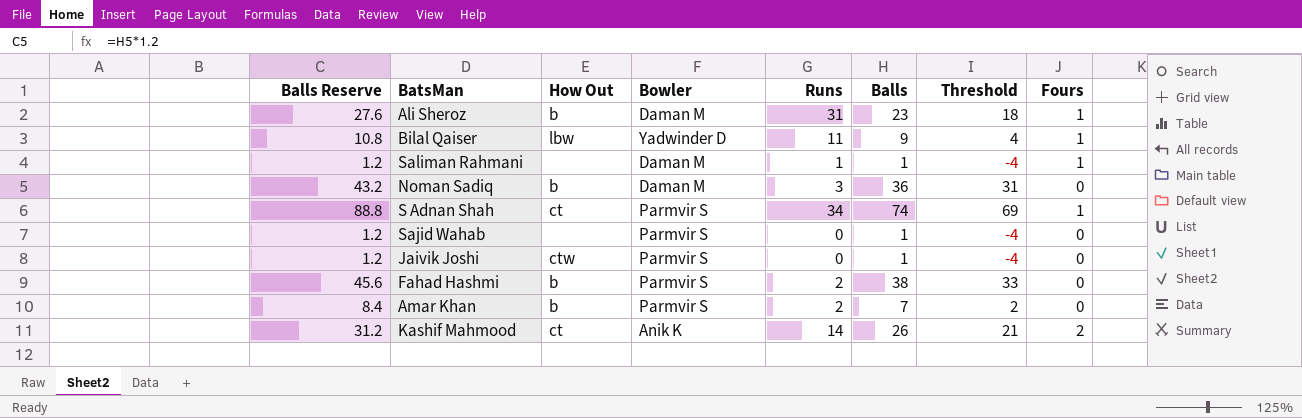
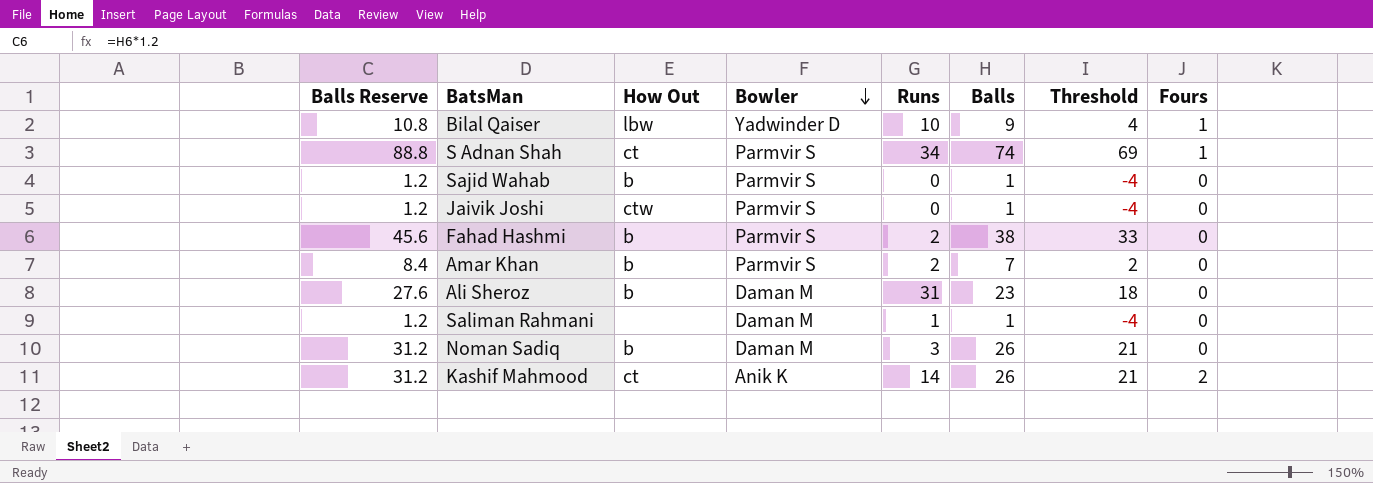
row order: none -> Bowler descending
Bilal Qaiser | Runs: 11 -> 10
Sajid Wahab | How Out: none -> b
Ali Sheroz | Fours: 1 -> 0
Saliman Rahmani | Fours: 1 -> 0
Noman Sadiq | Balls Reserve: 43.2 -> 31.2
Noman Sadiq | Balls: 36 -> 26
Noman Sadiq | Threshold: 31 -> 21

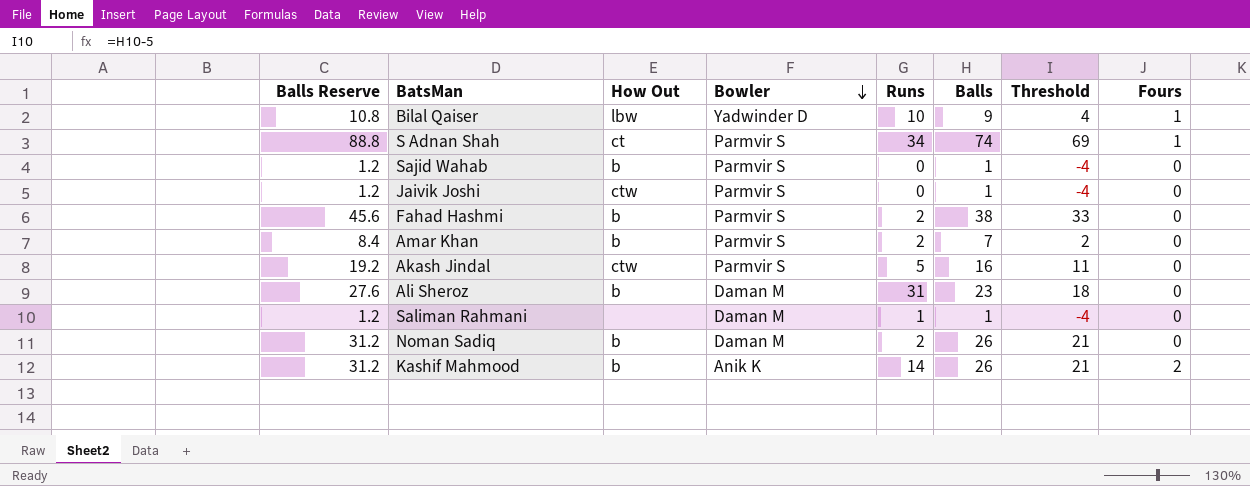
row Akash Jindal: none -> 19.2 | ctw | Parmvir S | 5 | 16 | 11 | 0
Noman Sadiq | Runs: 3 -> 2
Kashif Mahmood | How Out: ct -> b

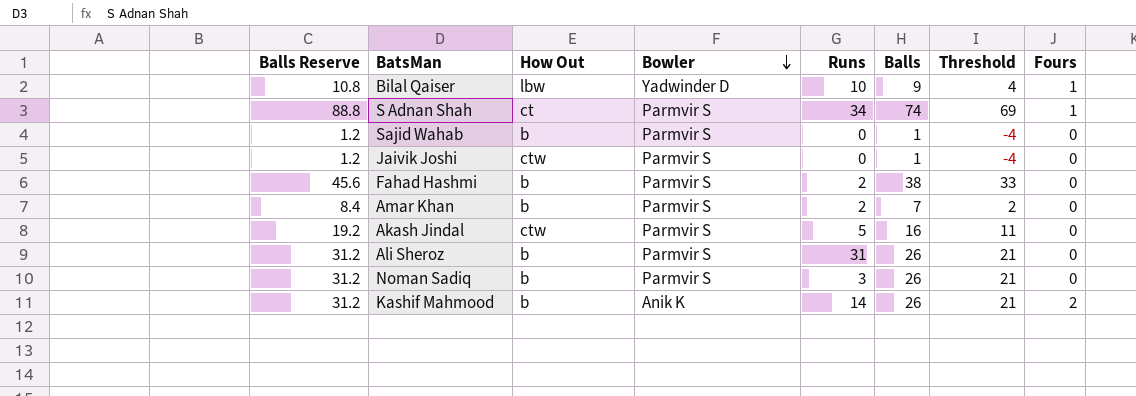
row Saliman Rahmani: 1.2 | none | Daman M | 1 | 1 | -4 | 0 -> none
Ali Sheroz | Balls Reserve: 27.6 -> 31.2
Ali Sheroz | Bowler: Daman M -> Parmvir S
Ali Sheroz | Balls: 23 -> 26
Ali Sheroz | Threshold: 18 -> 21
Noman Sadiq | Bowler: Daman M -> Parmvir S
Noman Sadiq | Runs: 2 -> 3

